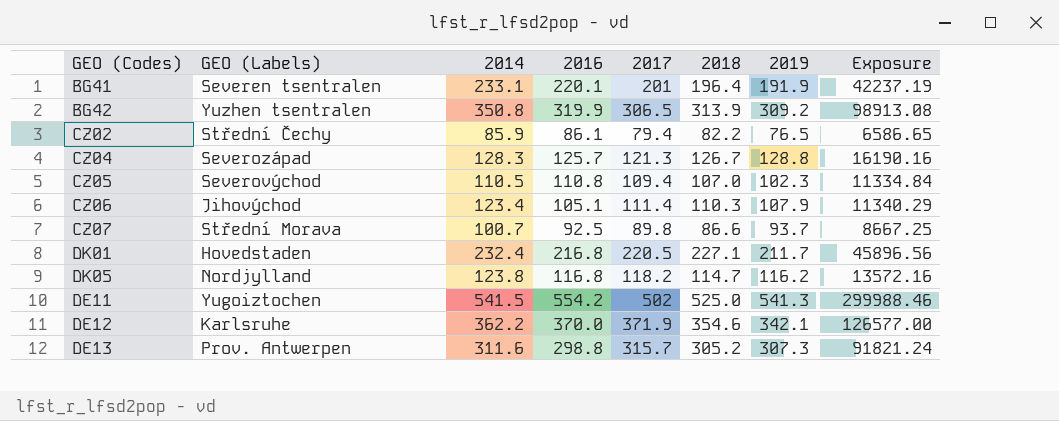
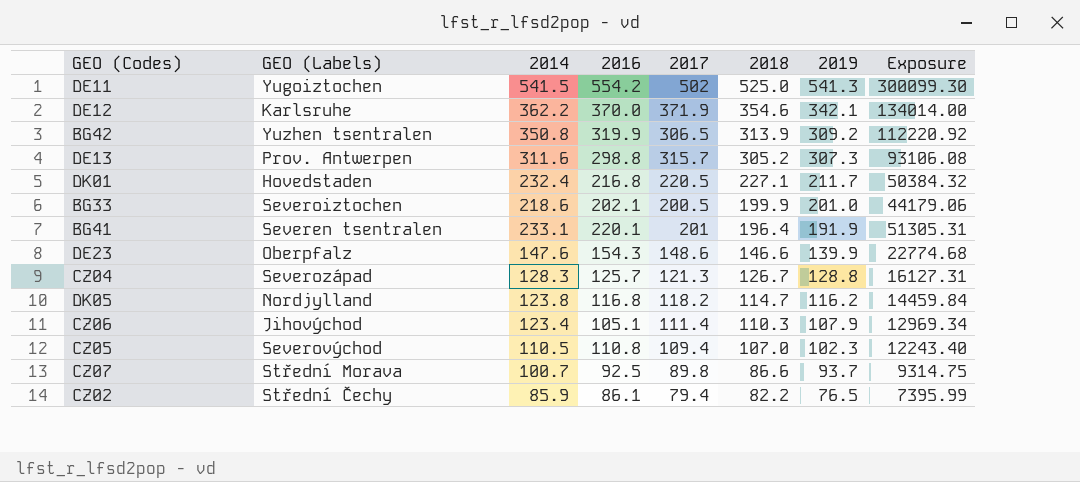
row order: none -> 2018 descending
column Exposure | formula: [2016] * [2019] -> [2014] * [2016]
row BG33: none -> Severoiztochen | 218.6 | 202.1 | 200.5 | 199.9 | 201.0 | 44179.06
row DE23: none -> Oberpfalz | 147.6 | 154.3 | 148.6 | 146.6 | 139.9 | 22774.68

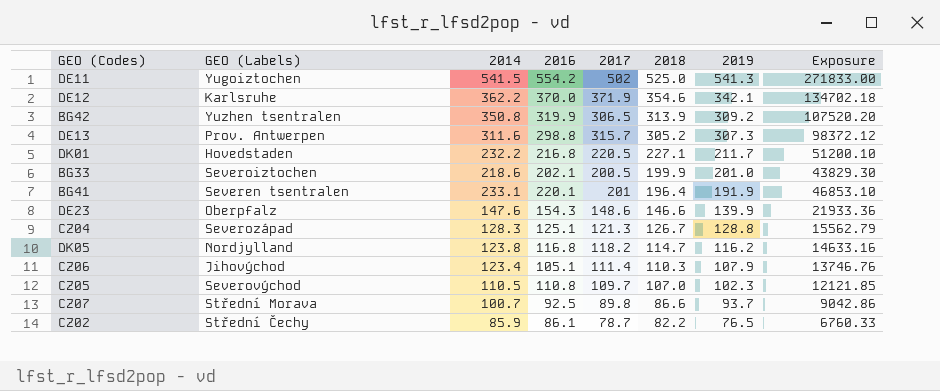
column Exposure | formula: [2014] * [2016] -> [2014] * [2017]
DK01 | 2014: 232.4 -> 232.2
CZ04 | 2016: 125.7 -> 125.1
CZ05 | 2017: 109.4 -> 109.7
CZ02 | 2017: 79.4 -> 78.7

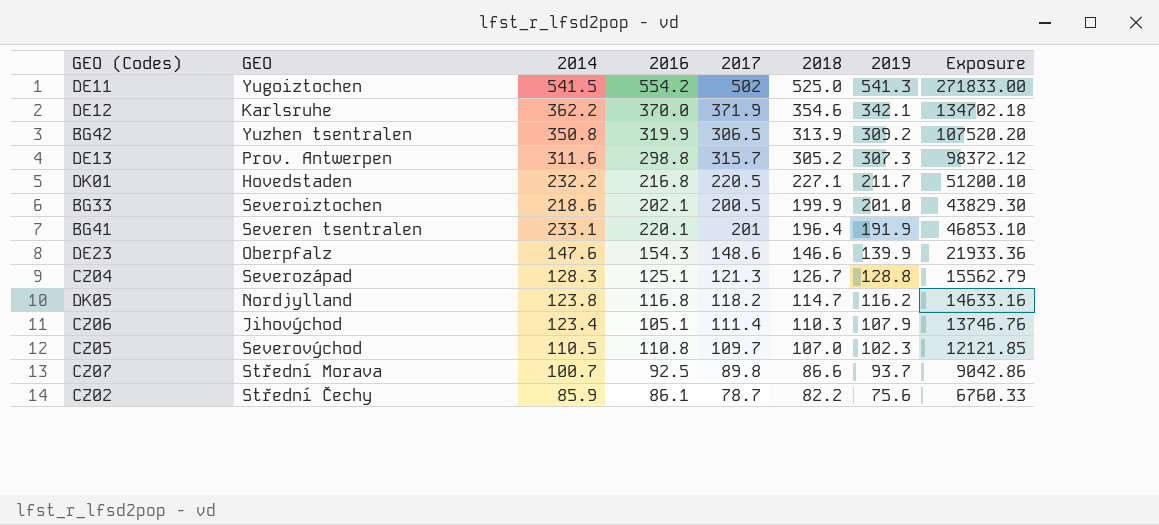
column name: GEO (Labels) -> GEO
CZ02 | 2019: 76.5 -> 75.6

